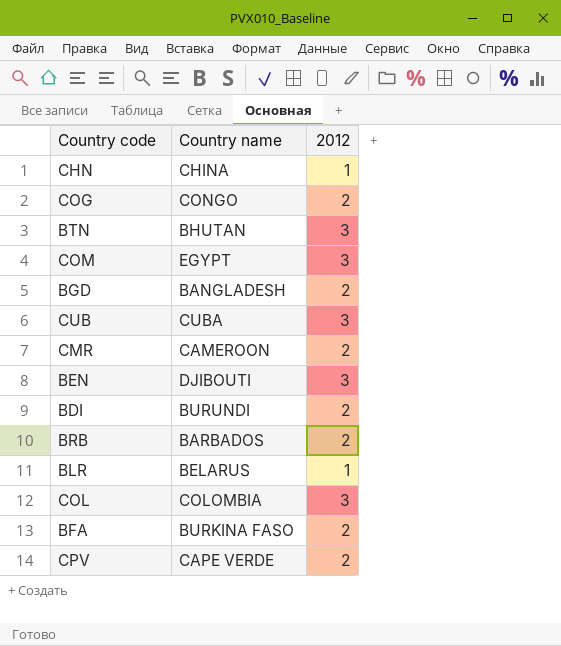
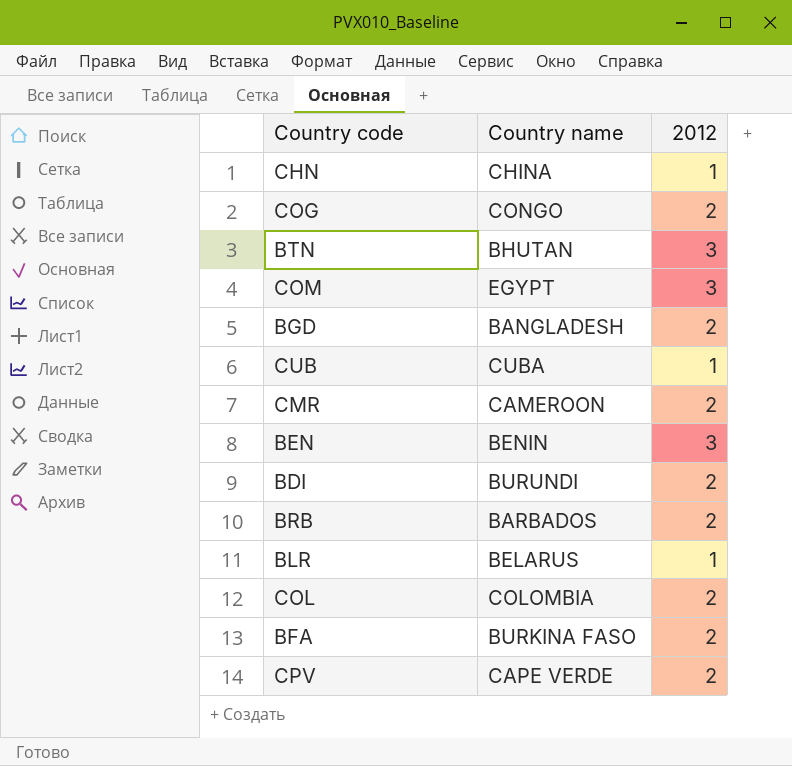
CUB | 2012: 3 -> 1
BEN | Country name: DJIBOUTI -> BENIN
COL | 2012: 3 -> 2

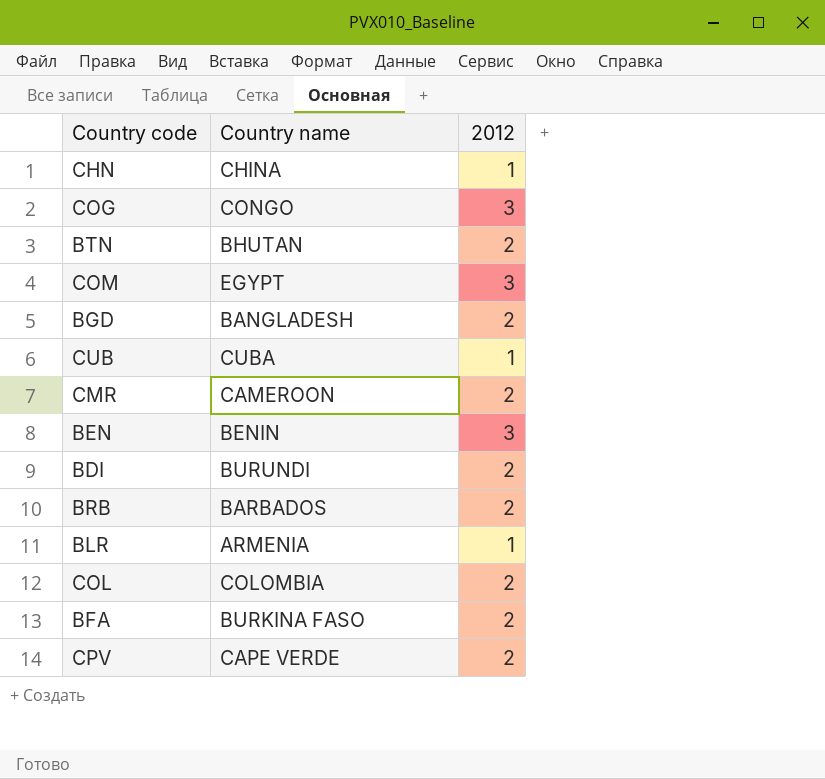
COG | 2012: 2 -> 3
BTN | 2012: 3 -> 2
BLR | Country name: BELARUS -> ARMENIA

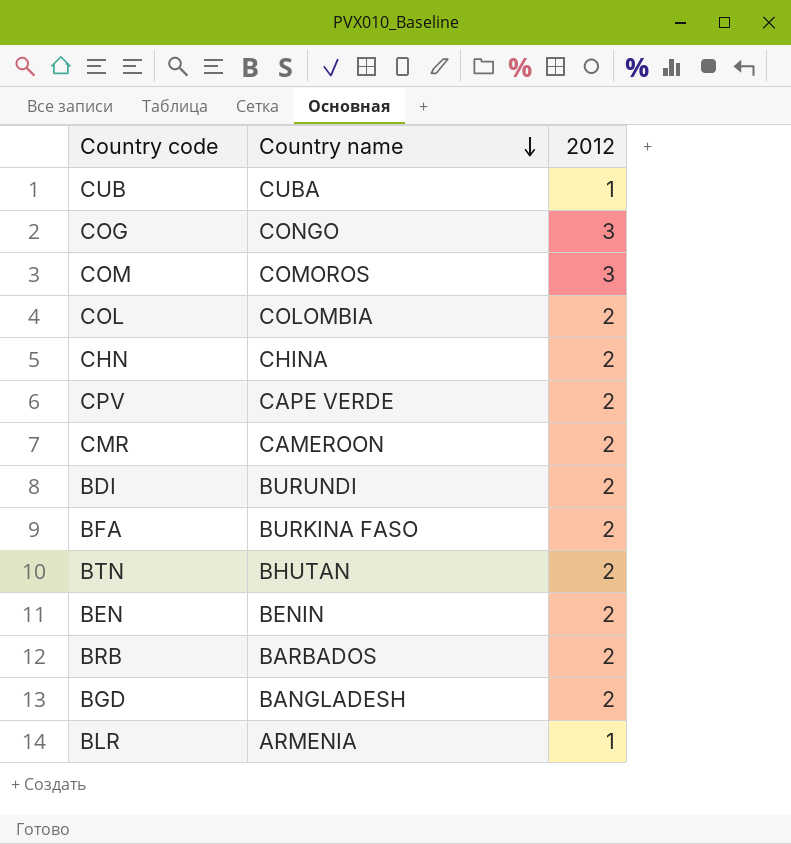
row order: none -> Country name descending
COM | Country name: EGYPT -> COMOROS
CHN | 2012: 1 -> 2
BEN | 2012: 3 -> 2

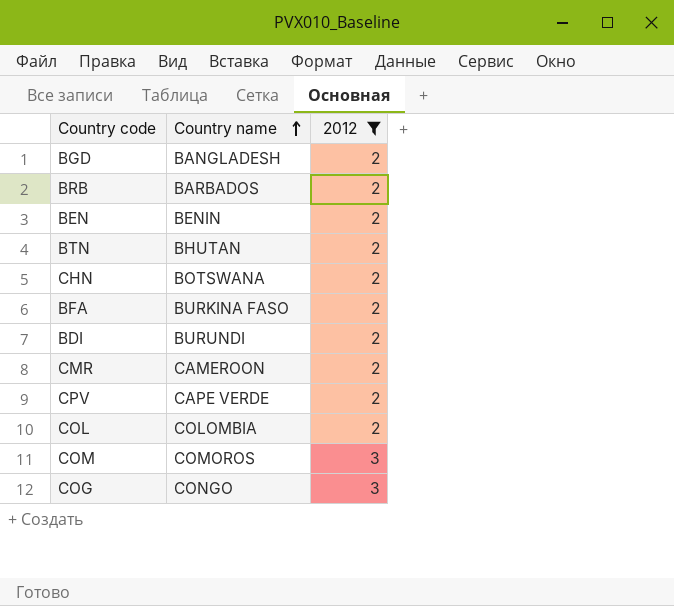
filter: none -> 2012 != 1
row order: Country name descending -> Country name ascending
CHN | Country name: CHINA -> BOTSWANA

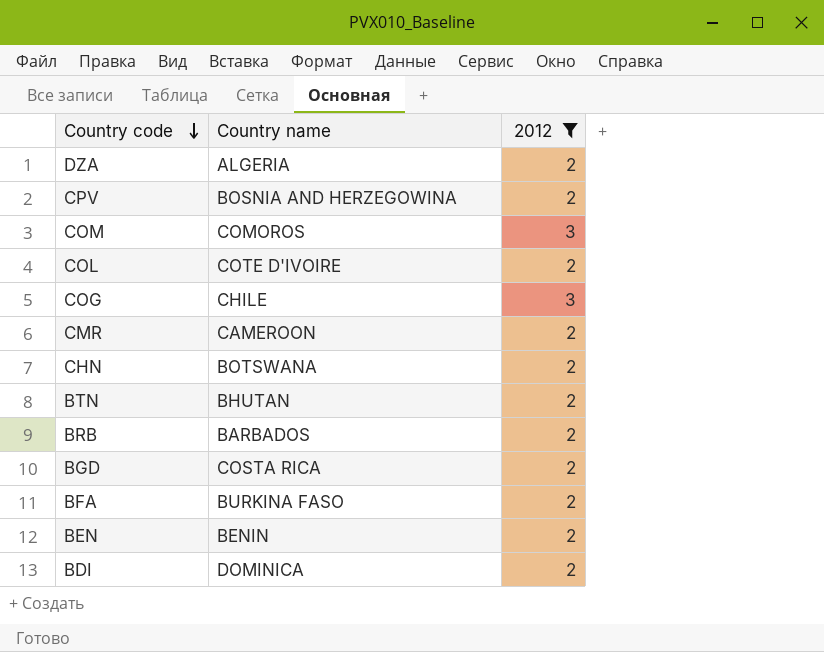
row order: Country name ascending -> Country code descending
row DZA: none -> ALGERIA | 2
CPV | Country name: CAPE VERDE -> BOSNIA AND HERZEGOWINA
COL | Country name: COLOMBIA -> COTE D'IVOIRE
COG | Country name: CONGO -> CHILE
BGD | Country name: BANGLADESH -> COSTA RICA
BDI | Country name: BURUNDI -> DOMINICA

